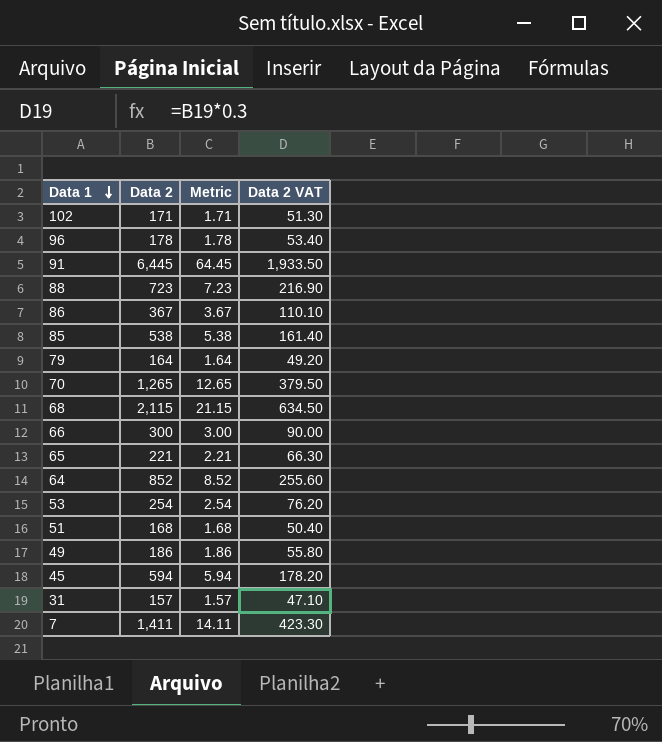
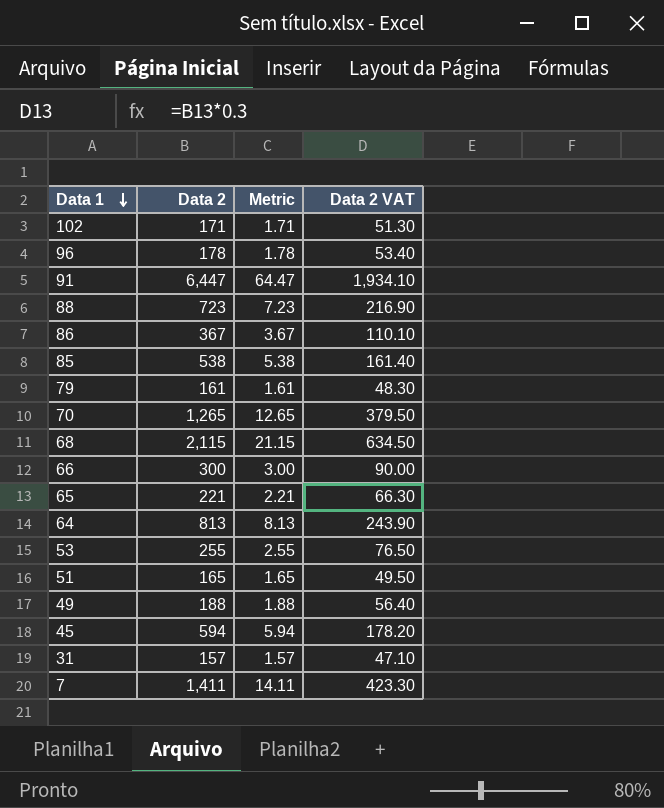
91 | Data 2: 6,445 -> 6,447
91 | Metric: 64.45 -> 64.47
91 | Data 2 VAT: 1,933.50 -> 1,934.10
79 | Data 2: 164 -> 161
79 | Metric: 1.64 -> 1.61
79 | Data 2 VAT: 49.20 -> 48.30
64 | Data 2: 852 -> 813
64 | Metric: 8.52 -> 8.13
64 | Data 2 VAT: 255.60 -> 243.90
53 | Data 2: 254 -> 255
53 | Metric: 2.54 -> 2.55
53 | Data 2 VAT: 76.20 -> 76.50
51 | Data 2: 168 -> 165
51 | Metric: 1.68 -> 1.65
51 | Data 2 VAT: 50.40 -> 49.50
49 | Data 2: 186 -> 188
49 | Metric: 1.86 -> 1.88
49 | Data 2 VAT: 55.80 -> 56.40

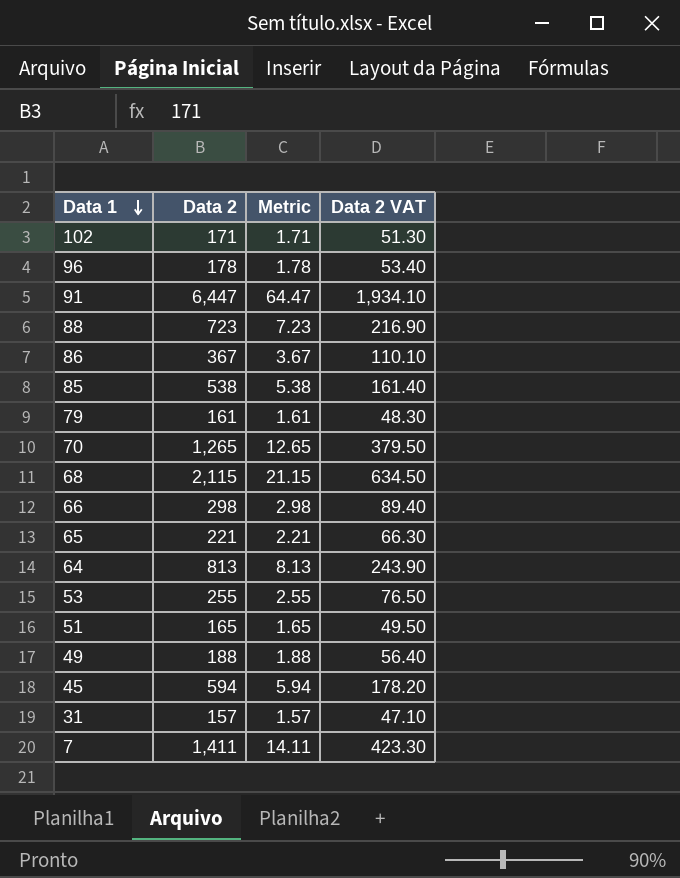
66 | Data 2: 300 -> 298
66 | Metric: 3.00 -> 2.98
66 | Data 2 VAT: 90.00 -> 89.40

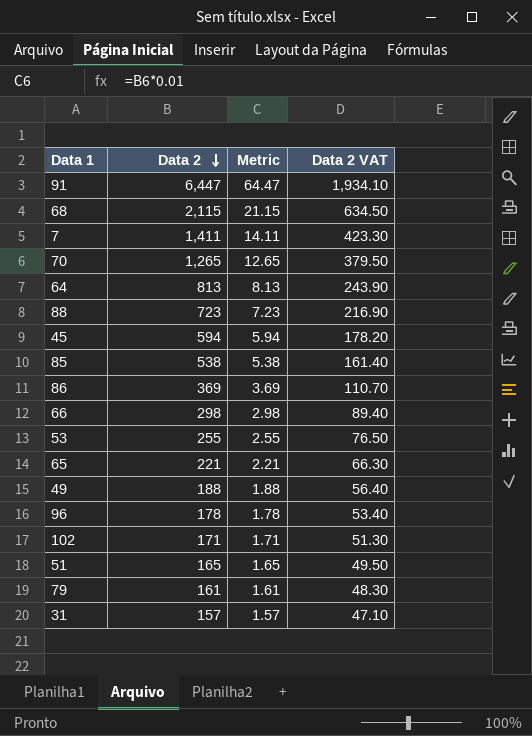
row order: Data 1 descending -> Data 2 descending
86 | Data 2: 367 -> 369
86 | Metric: 3.67 -> 3.69
86 | Data 2 VAT: 110.10 -> 110.70

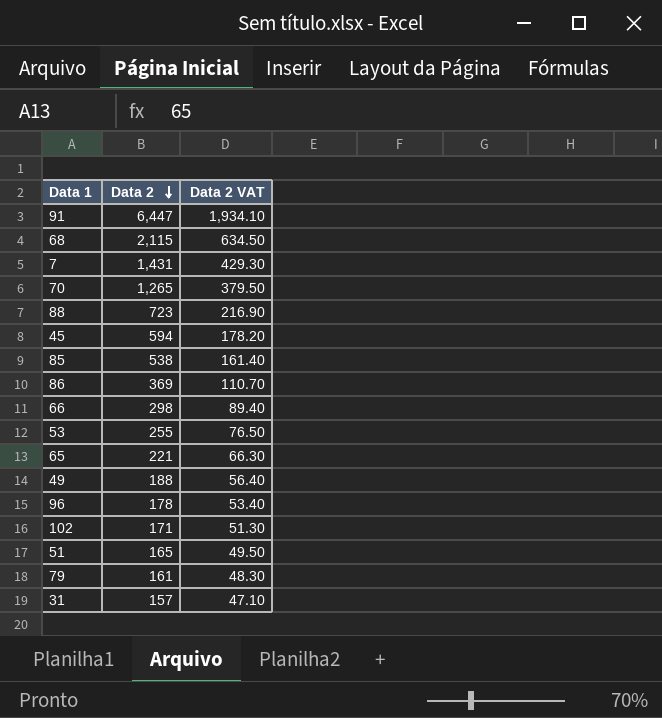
column Metric | formula: [Data 2] * 0.01 -> none
row 64: 813 | 8.13 | 243.90 -> none
7 | Data 2: 1,411 -> 1,431
7 | Data 2 VAT: 423.30 -> 429.30

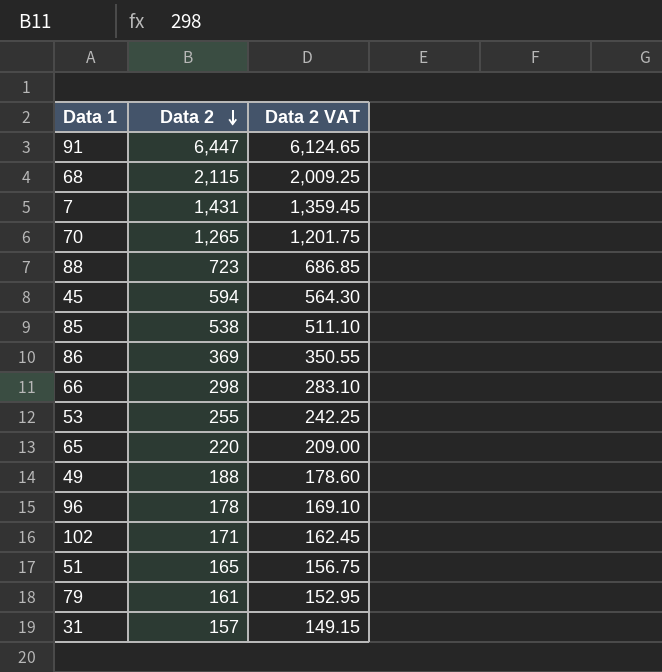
column Data 2 VAT | formula: [Data 2] * 0.3 -> [Data 2] * 0.95
65 | Data 2: 221 -> 220

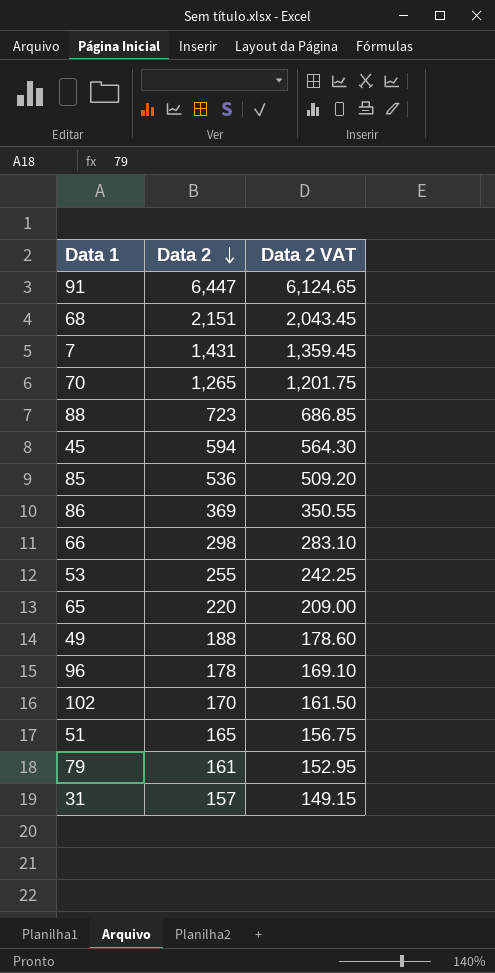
68 | Data 2: 2,115 -> 2,151
68 | Data 2 VAT: 2,009.25 -> 2,043.45
85 | Data 2: 538 -> 536
85 | Data 2 VAT: 511.10 -> 509.20
102 | Data 2: 171 -> 170
102 | Data 2 VAT: 162.45 -> 161.50

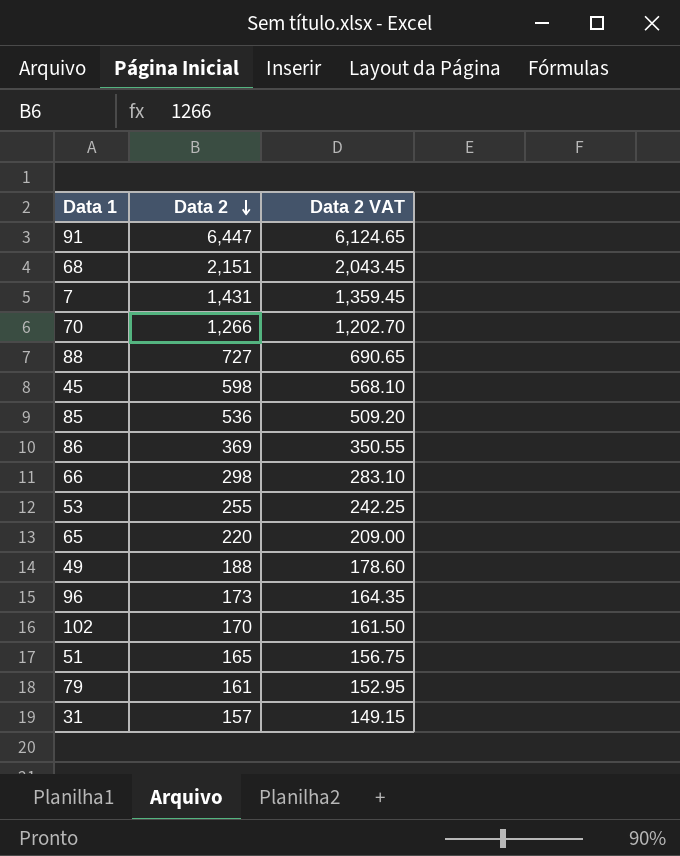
70 | Data 2: 1,265 -> 1,266
70 | Data 2 VAT: 1,201.75 -> 1,202.70
88 | Data 2: 723 -> 727
88 | Data 2 VAT: 686.85 -> 690.65
45 | Data 2: 594 -> 598
45 | Data 2 VAT: 564.30 -> 568.10
96 | Data 2: 178 -> 173
96 | Data 2 VAT: 169.10 -> 164.35

